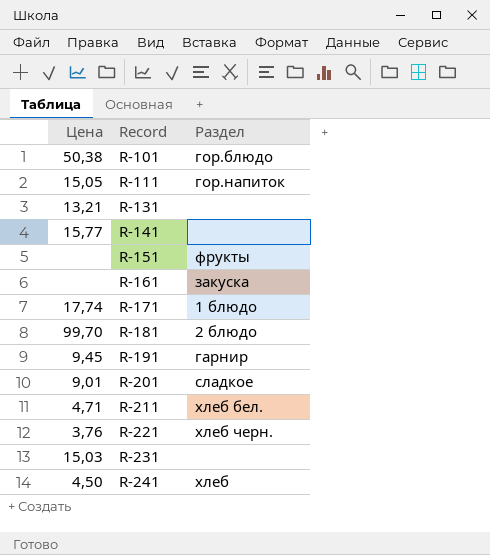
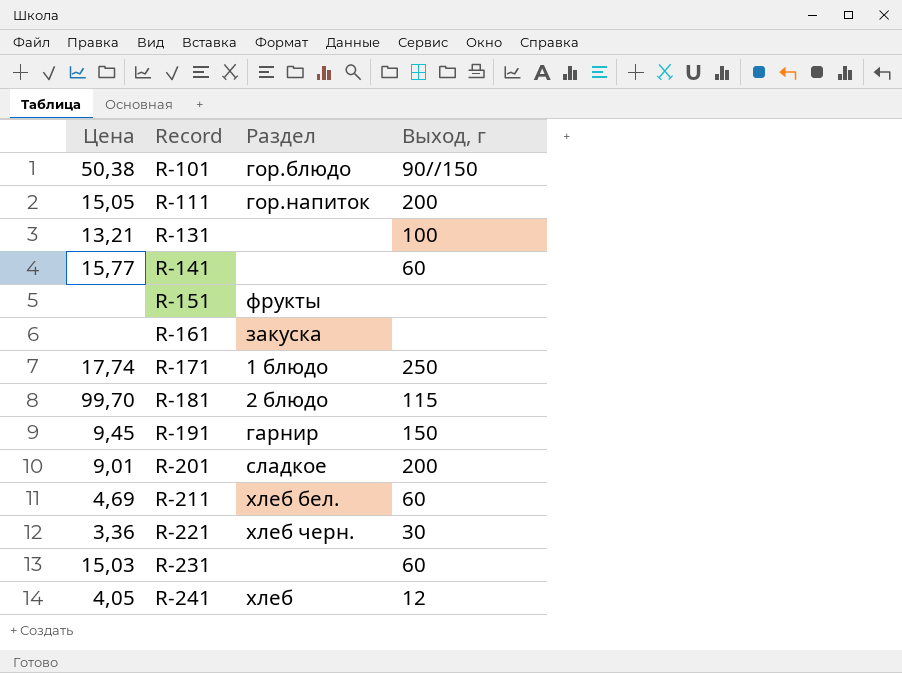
column Выход, г | position: none -> 4
R-211 | Цена: 4,71 -> 4,69
R-221 | Цена: 3,76 -> 3,36
R-241 | Цена: 4,50 -> 4,05

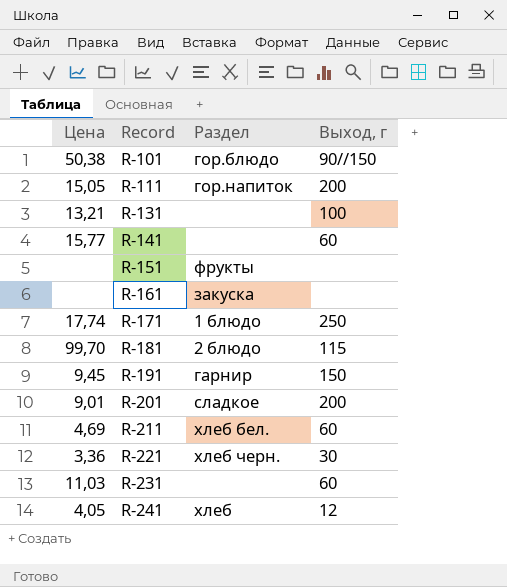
R-231 | Цена: 15,03 -> 11,03

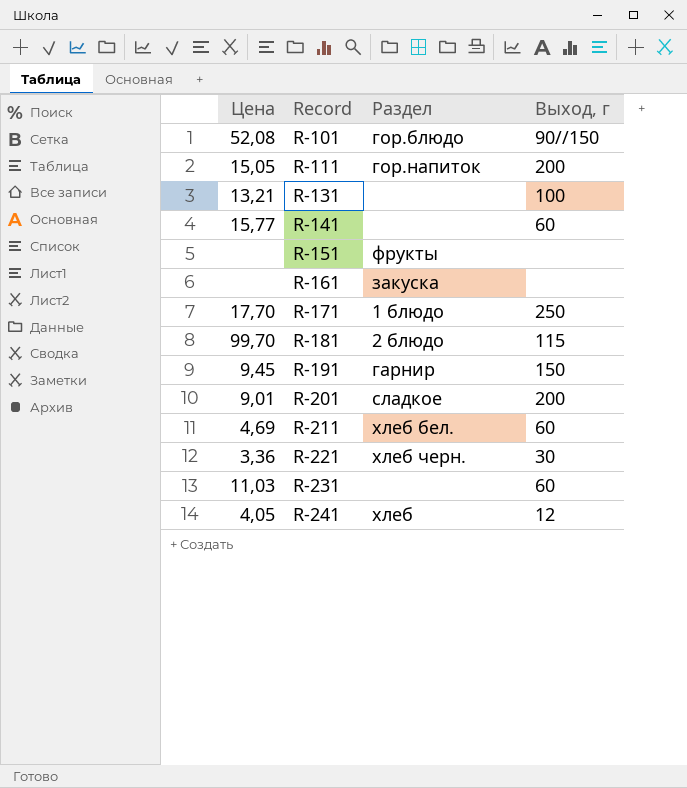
R-101 | Цена: 50,38 -> 52,08
R-171 | Цена: 17,74 -> 17,70

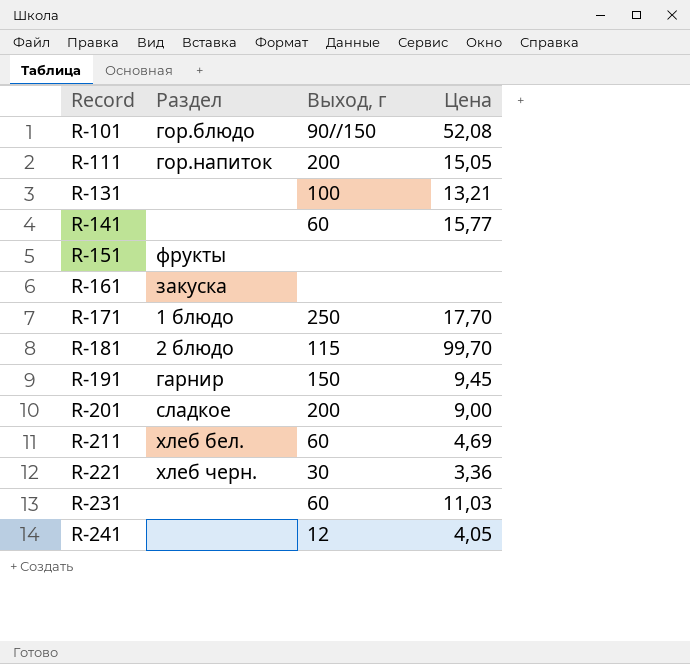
column Цена | position: 1 -> 4
R-201 | Цена: 9,01 -> 9,00
R-241 | Раздел: хлеб -> none

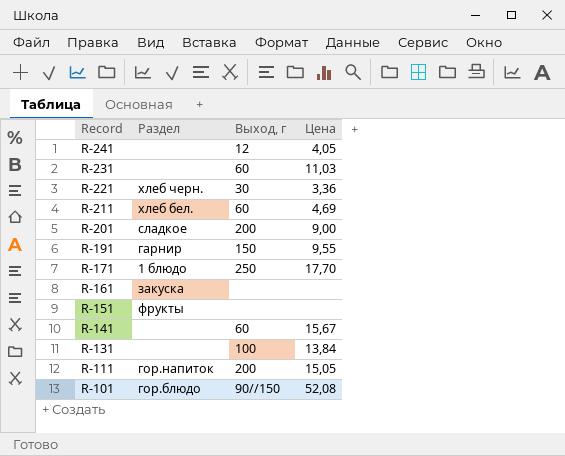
row order: Record ascending -> Record descending
row R-181: 2 блюдо | 115 | 99,70 -> none
R-191 | Цена: 9,45 -> 9,55
R-141 | Цена: 15,77 -> 15,67
R-131 | Цена: 13,21 -> 13,84

